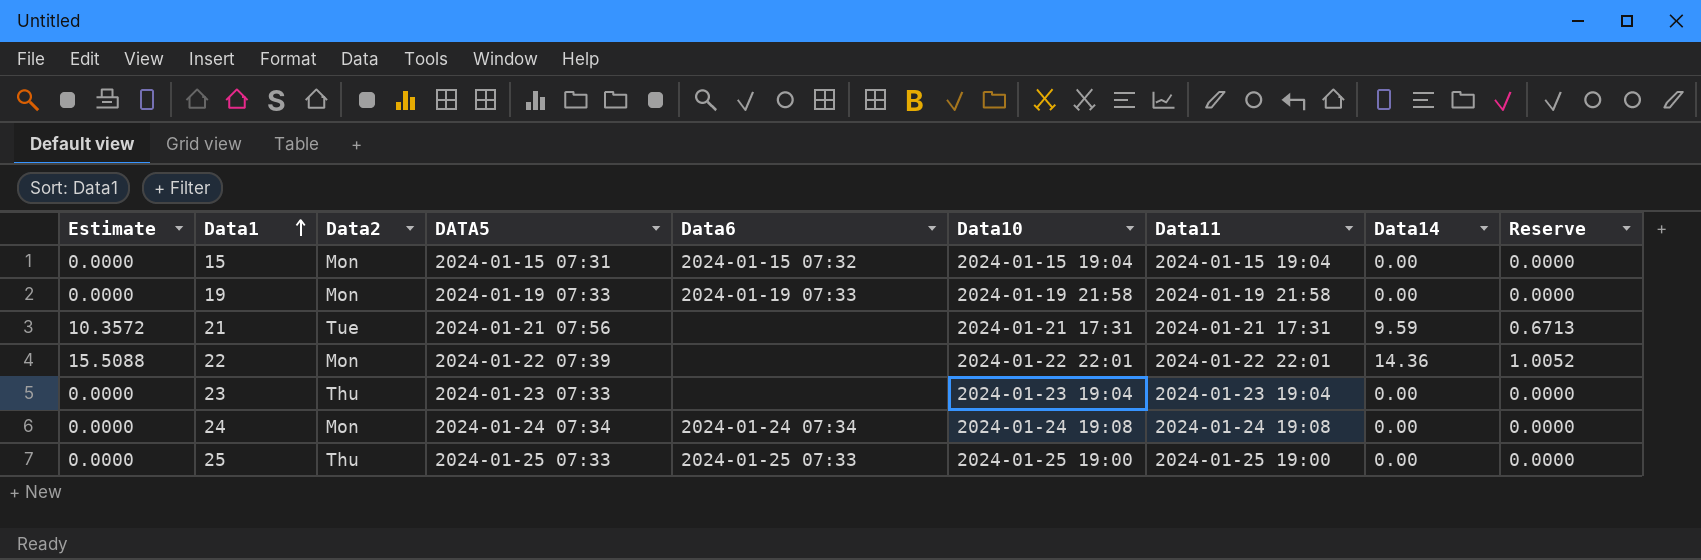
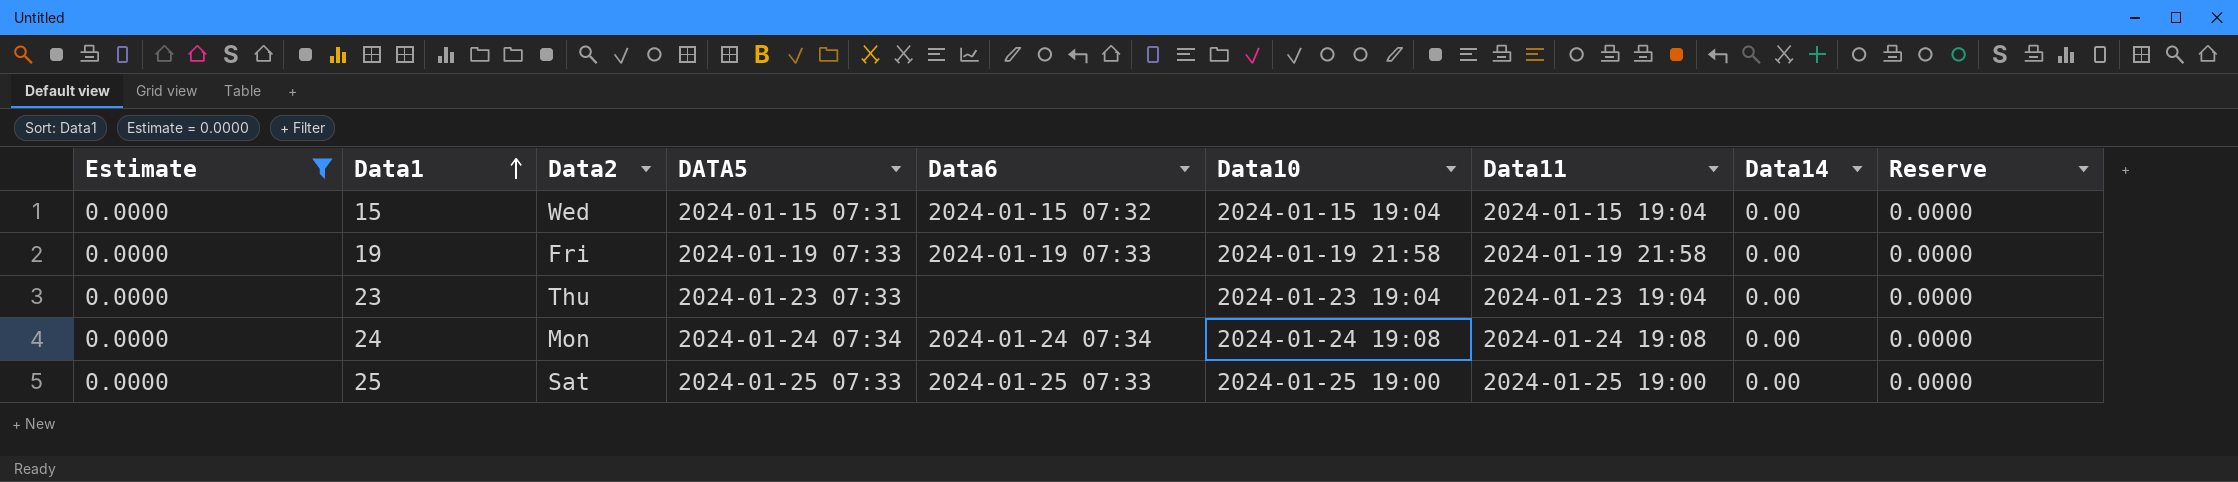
filter: none -> Estimate = 0.0000
15 | Data2: Mon -> Wed
19 | Data2: Mon -> Fri
25 | Data2: Thu -> Sat

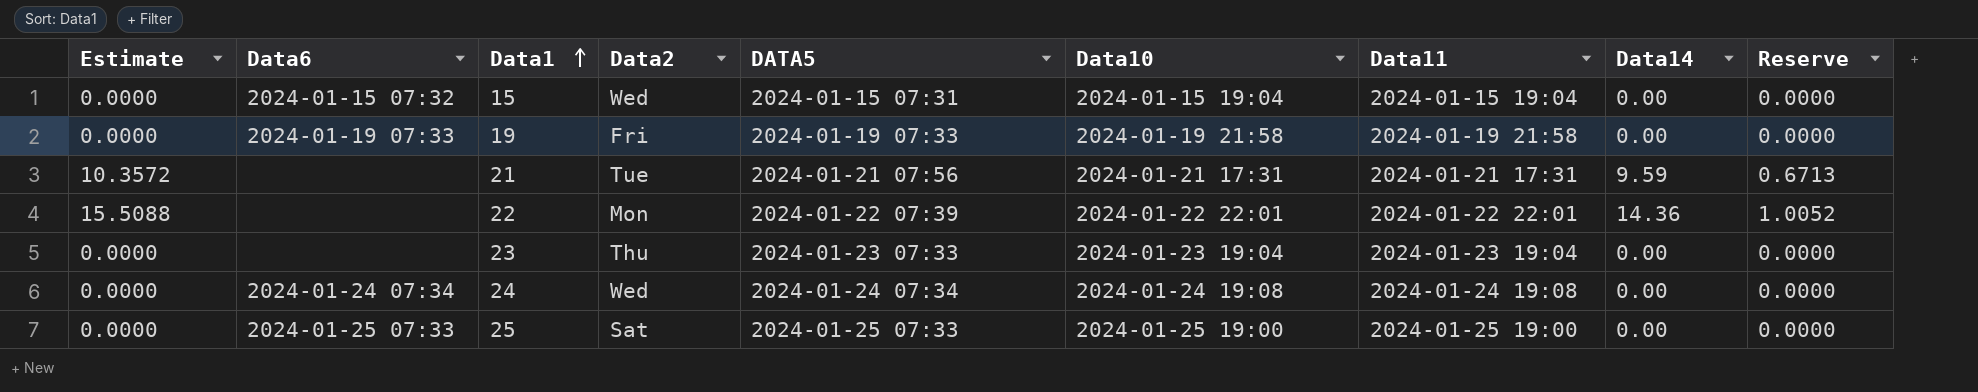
filter: Estimate = 0.0000 -> none
column Data6 | position: 5 -> 2
24 | Data2: Mon -> Wed

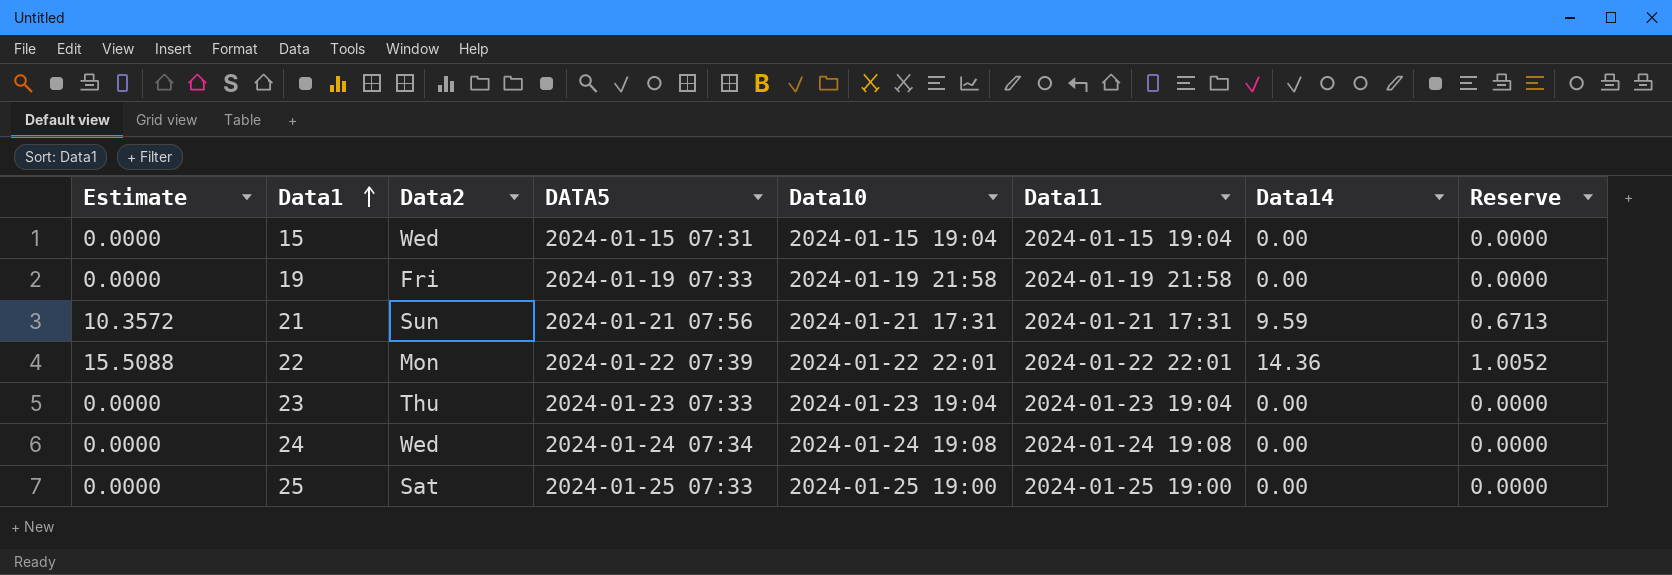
column Data6 | position: 2 -> none
21 | Data2: Tue -> Sun

